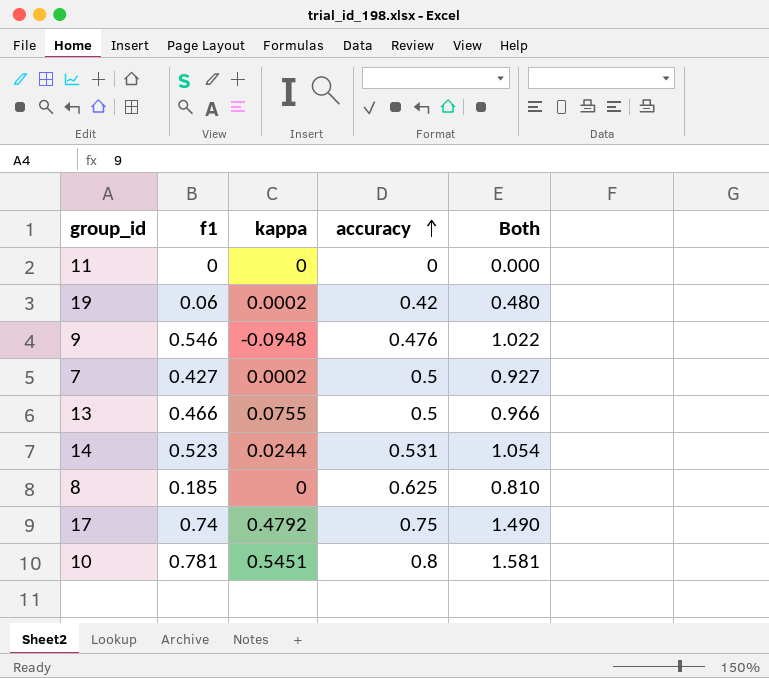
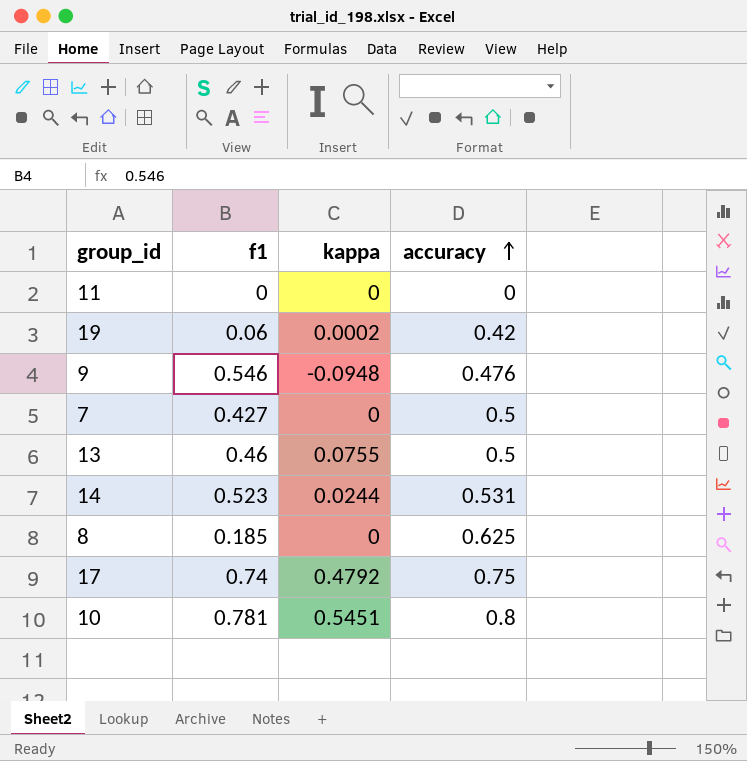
column Both | formula: [f1] + [accuracy] -> none
7 | kappa: 0.0002 -> 0
13 | f1: 0.466 -> 0.46

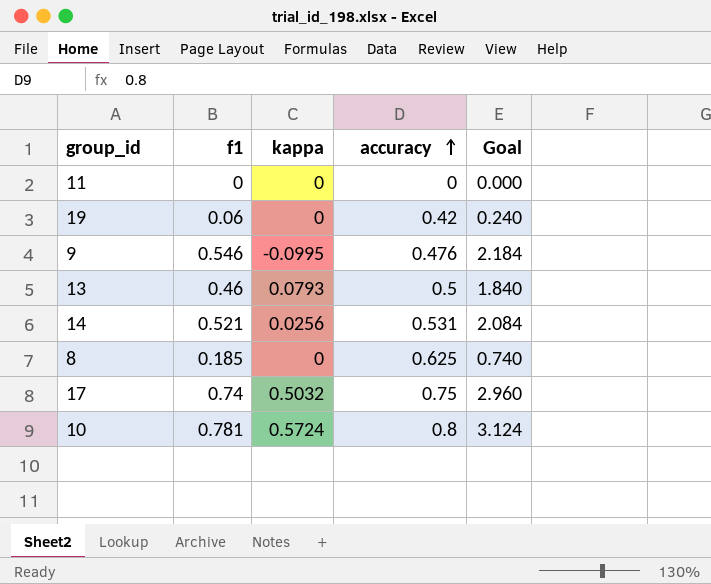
column Goal | formula: none -> [f1] * 4
row 7: 0.427 | 0 | 0.5 -> none
19 | kappa: 0.0002 -> 0
9 | kappa: -0.0948 -> -0.0995
13 | kappa: 0.0755 -> 0.0793
14 | f1: 0.523 -> 0.521
14 | kappa: 0.0244 -> 0.0256
17 | kappa: 0.4792 -> 0.5032
10 | kappa: 0.5451 -> 0.5724

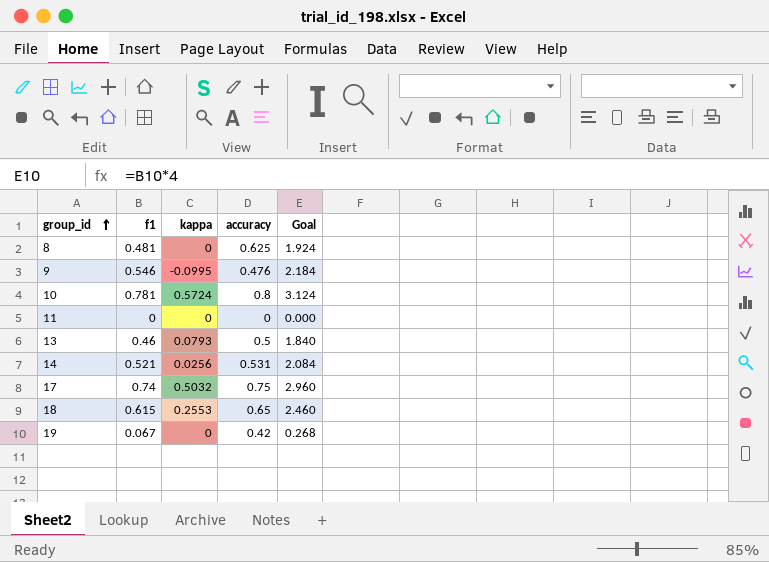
row order: accuracy ascending -> group_id ascending
8 | f1: 0.185 -> 0.481
8 | Goal: 0.740 -> 1.924
row 18: none -> 0.615 | 0.2553 | 0.65 | 2.460
19 | f1: 0.06 -> 0.067
19 | Goal: 0.240 -> 0.268

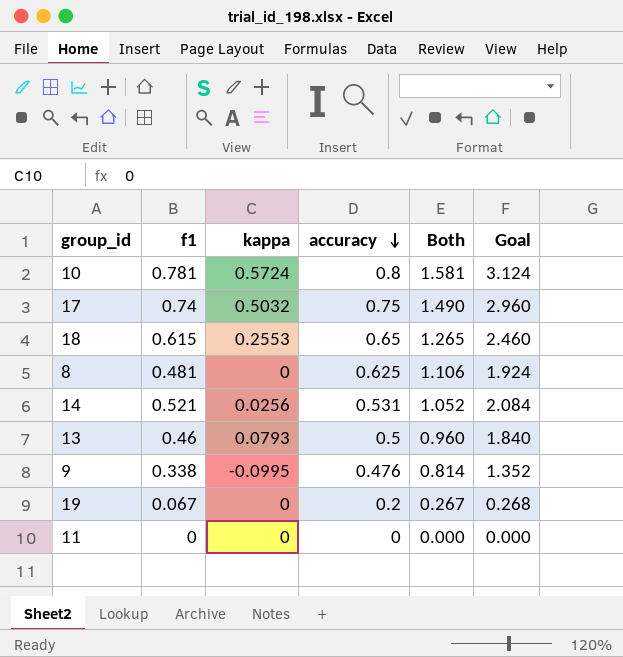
row order: group_id ascending -> accuracy descending
column Both | formula: none -> [f1] + [accuracy]
9 | f1: 0.546 -> 0.338
9 | Goal: 2.184 -> 1.352
19 | accuracy: 0.42 -> 0.2

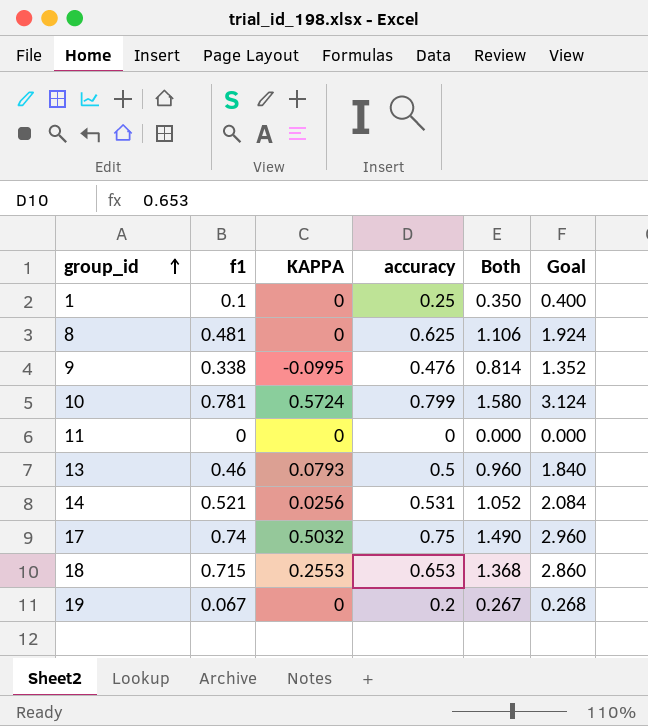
row order: accuracy descending -> group_id ascending
column name: kappa -> KAPPA
row 1: none -> 0.1 | 0 | 0.25 | 0.350 | 0.400
10 | accuracy: 0.8 -> 0.799
10 | Both: 1.581 -> 1.580
18 | f1: 0.615 -> 0.715
18 | accuracy: 0.65 -> 0.653
18 | Both: 1.265 -> 1.368
18 | Goal: 2.460 -> 2.860

